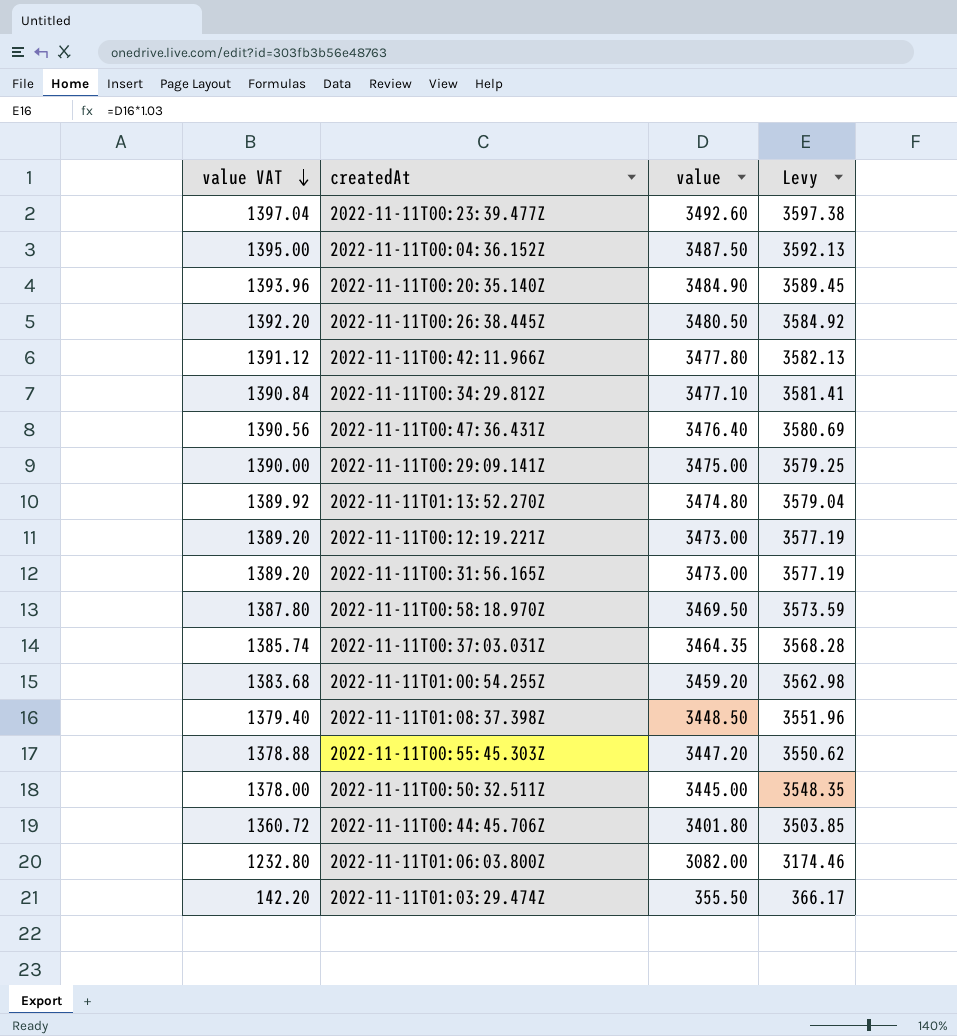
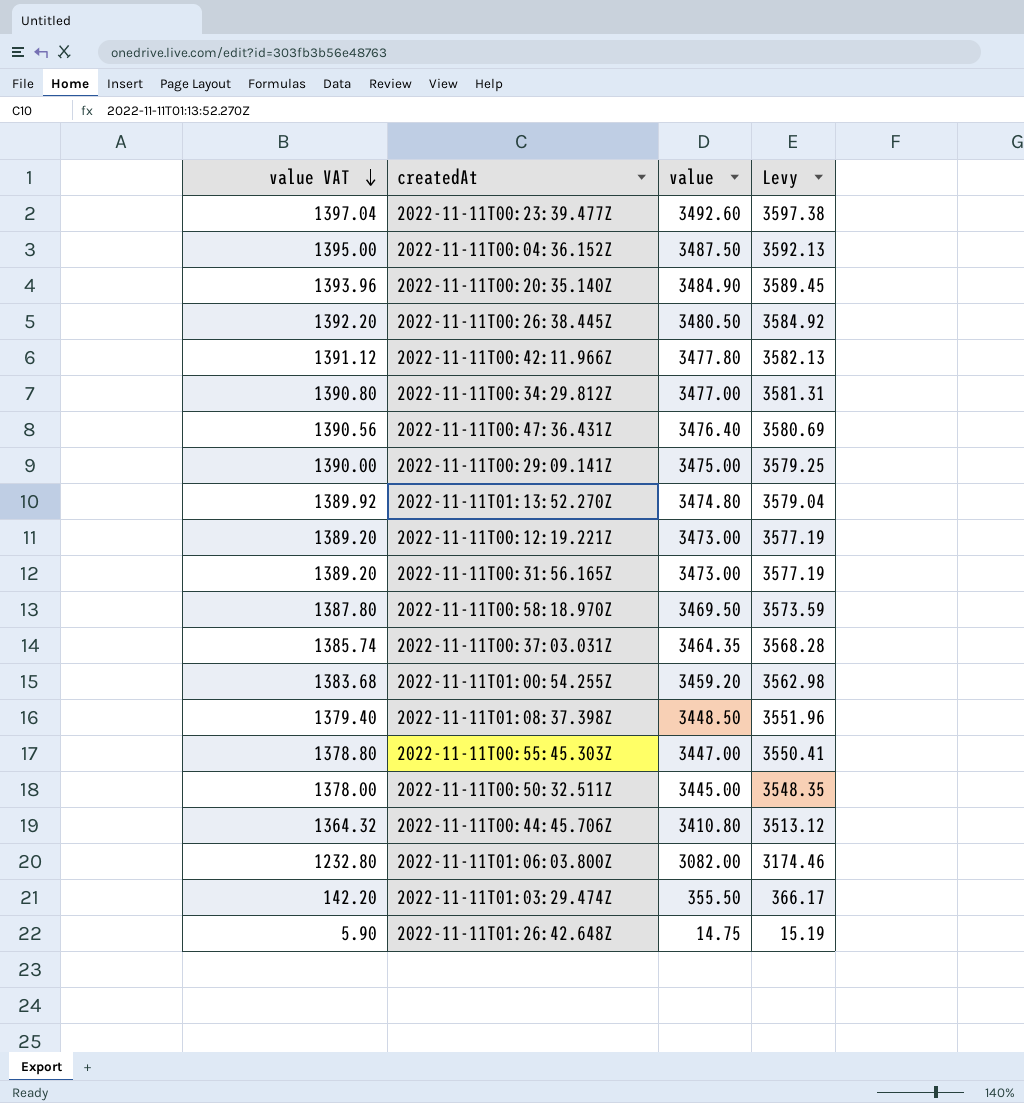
2022-11-11T00:34:29.812Z | value VAT: 1390.84 -> 1390.80
2022-11-11T00:34:29.812Z | value: 3477.10 -> 3477.00
2022-11-11T00:34:29.812Z | Levy: 3581.41 -> 3581.31
2022-11-11T00:55:45.303Z | value VAT: 1378.88 -> 1378.80
2022-11-11T00:55:45.303Z | value: 3447.20 -> 3447.00
2022-11-11T00:55:45.303Z | Levy: 3550.62 -> 3550.41
2022-11-11T00:44:45.706Z | value VAT: 1360.72 -> 1364.32
2022-11-11T00:44:45.706Z | value: 3401.80 -> 3410.80
2022-11-11T00:44:45.706Z | Levy: 3503.85 -> 3513.12
row 2022-11-11T01:26:42.648Z: none -> 5.90 | 14.75 | 15.19

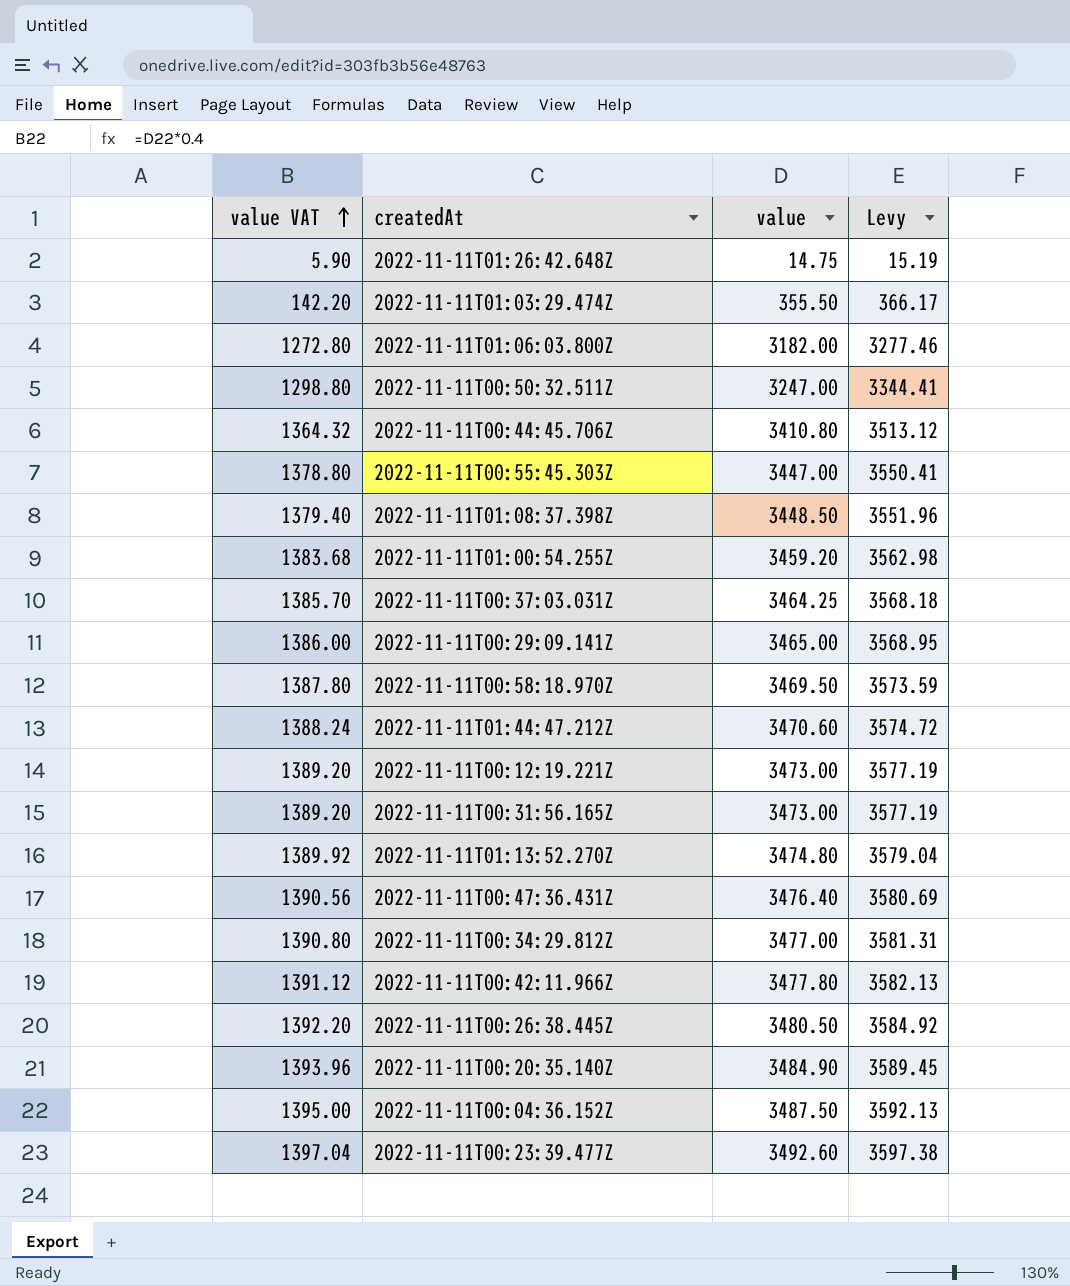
row order: value VAT descending -> value VAT ascending
2022-11-11T01:06:03.800Z | value VAT: 1232.80 -> 1272.80
2022-11-11T01:06:03.800Z | value: 3082.00 -> 3182.00
2022-11-11T01:06:03.800Z | Levy: 3174.46 -> 3277.46
2022-11-11T00:50:32.511Z | value VAT: 1378.00 -> 1298.80
2022-11-11T00:50:32.511Z | value: 3445.00 -> 3247.00
2022-11-11T00:50:32.511Z | Levy: 3548.35 -> 3344.41
2022-11-11T00:37:03.031Z | value VAT: 1385.74 -> 1385.70
2022-11-11T00:37:03.031Z | value: 3464.35 -> 3464.25
2022-11-11T00:37:03.031Z | Levy: 3568.28 -> 3568.18
2022-11-11T00:29:09.141Z | value VAT: 1390.00 -> 1386.00
2022-11-11T00:29:09.141Z | value: 3475.00 -> 3465.00
2022-11-11T00:29:09.141Z | Levy: 3579.25 -> 3568.95
row 2022-11-11T01:44:47.212Z: none -> 1388.24 | 3470.60 | 3574.72

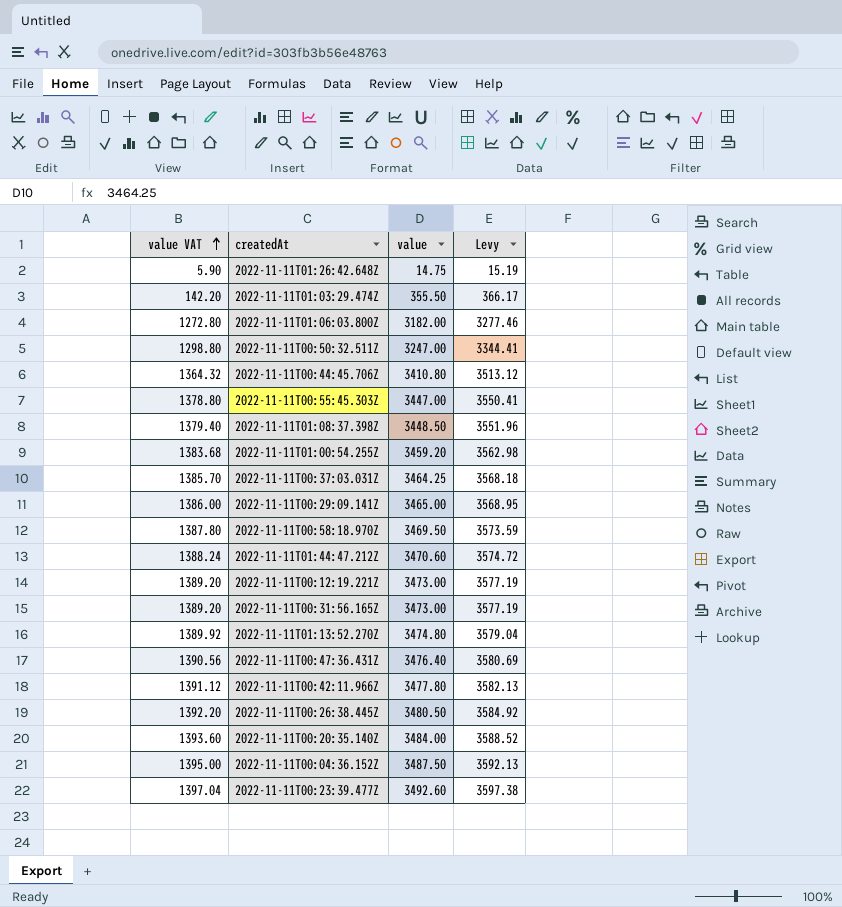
row 2022-11-11T00:34:29.812Z: 1390.80 | 3477.00 | 3581.31 -> none
2022-11-11T00:20:35.140Z | value VAT: 1393.96 -> 1393.60
2022-11-11T00:20:35.140Z | value: 3484.90 -> 3484.00
2022-11-11T00:20:35.140Z | Levy: 3589.45 -> 3588.52

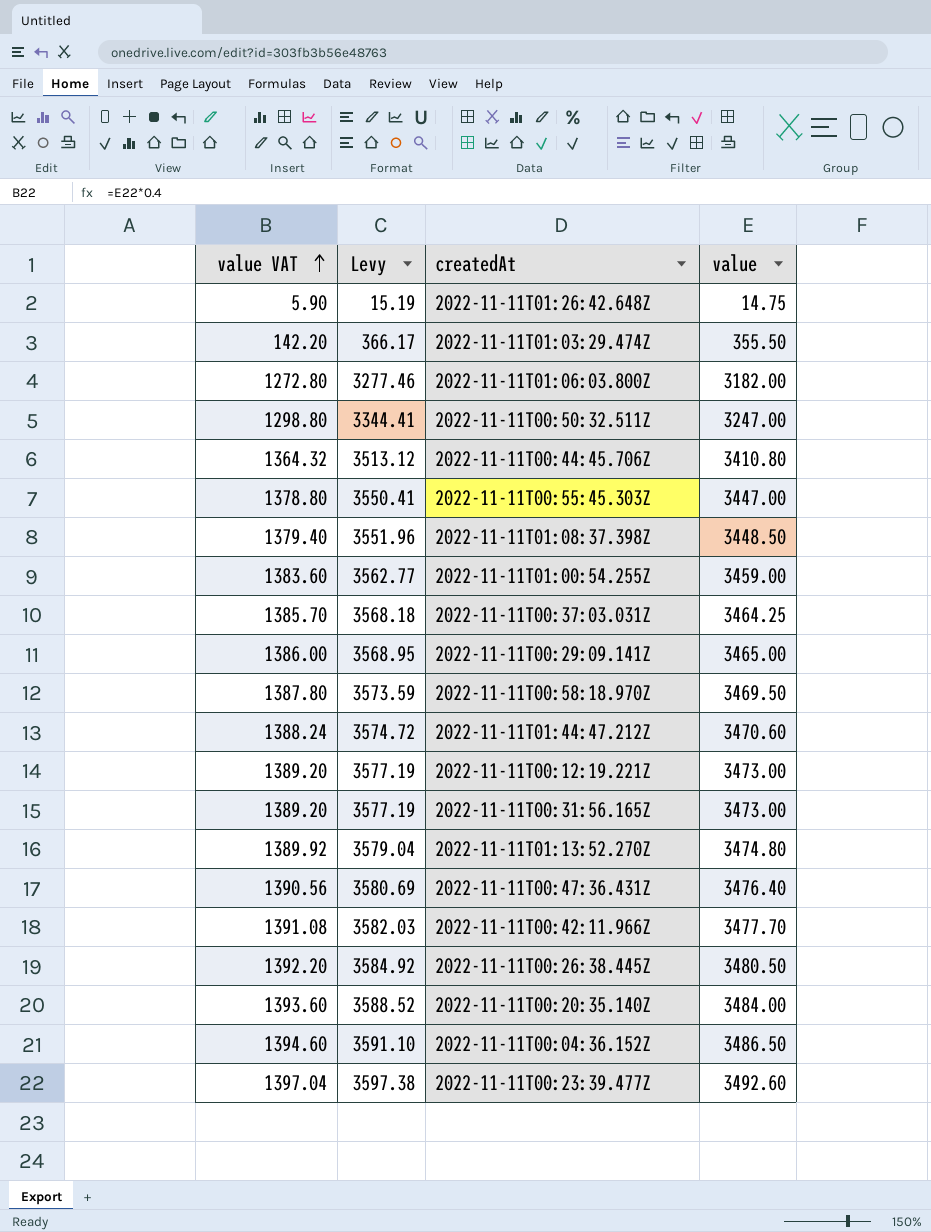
column Levy | position: 4 -> 2
2022-11-11T01:00:54.255Z | value VAT: 1383.68 -> 1383.60
2022-11-11T01:00:54.255Z | Levy: 3562.98 -> 3562.77
2022-11-11T01:00:54.255Z | value: 3459.20 -> 3459.00
2022-11-11T00:42:11.966Z | value VAT: 1391.12 -> 1391.08
2022-11-11T00:42:11.966Z | Levy: 3582.13 -> 3582.03
2022-11-11T00:42:11.966Z | value: 3477.80 -> 3477.70
2022-11-11T00:04:36.152Z | value VAT: 1395.00 -> 1394.60
2022-11-11T00:04:36.152Z | Levy: 3592.13 -> 3591.10
2022-11-11T00:04:36.152Z | value: 3487.50 -> 3486.50

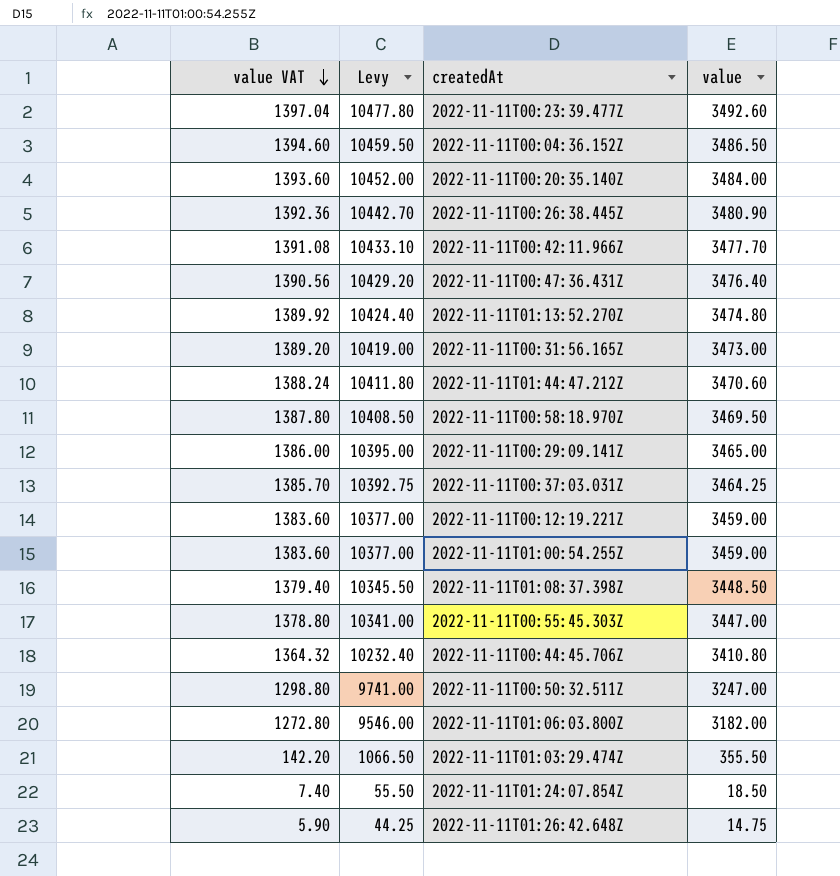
row order: value VAT ascending -> value VAT descending
column Levy | formula: [value] * 1.03 -> [value] * 3
2022-11-11T00:26:38.445Z | value VAT: 1392.20 -> 1392.36
2022-11-11T00:26:38.445Z | value: 3480.50 -> 3480.90
2022-11-11T00:12:19.221Z | value VAT: 1389.20 -> 1383.60
2022-11-11T00:12:19.221Z | value: 3473.00 -> 3459.00
row 2022-11-11T01:24:07.854Z: none -> 7.40 | 55.50 | 18.50

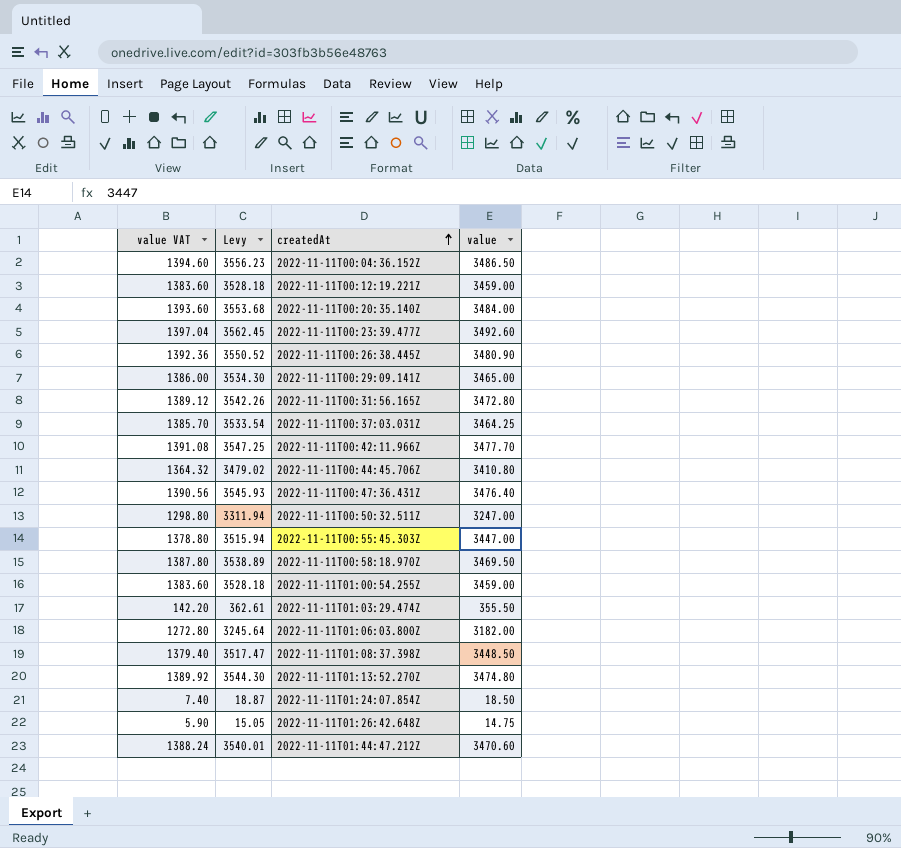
row order: value VAT descending -> createdAt ascending
column Levy | formula: [value] * 3 -> [value] * 1.02
2022-11-11T00:31:56.165Z | value VAT: 1389.20 -> 1389.12
2022-11-11T00:31:56.165Z | value: 3473.00 -> 3472.80

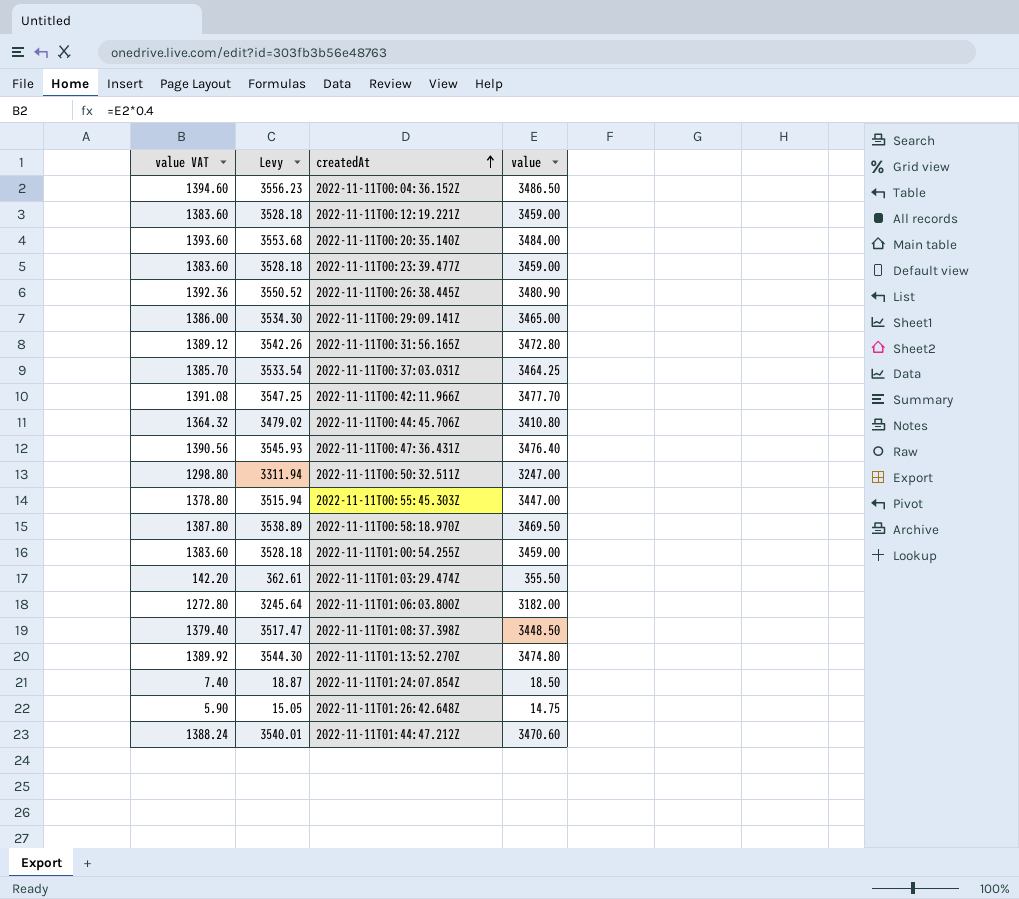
2022-11-11T00:23:39.477Z | value VAT: 1397.04 -> 1383.60
2022-11-11T00:23:39.477Z | Levy: 3562.45 -> 3528.18
2022-11-11T00:23:39.477Z | value: 3492.60 -> 3459.00

